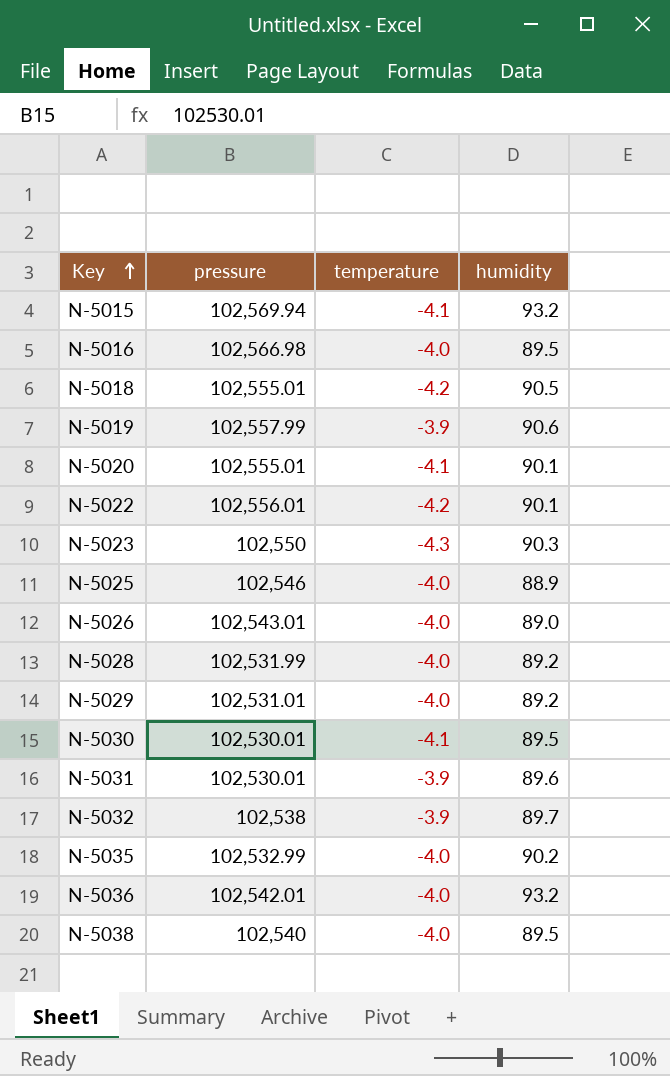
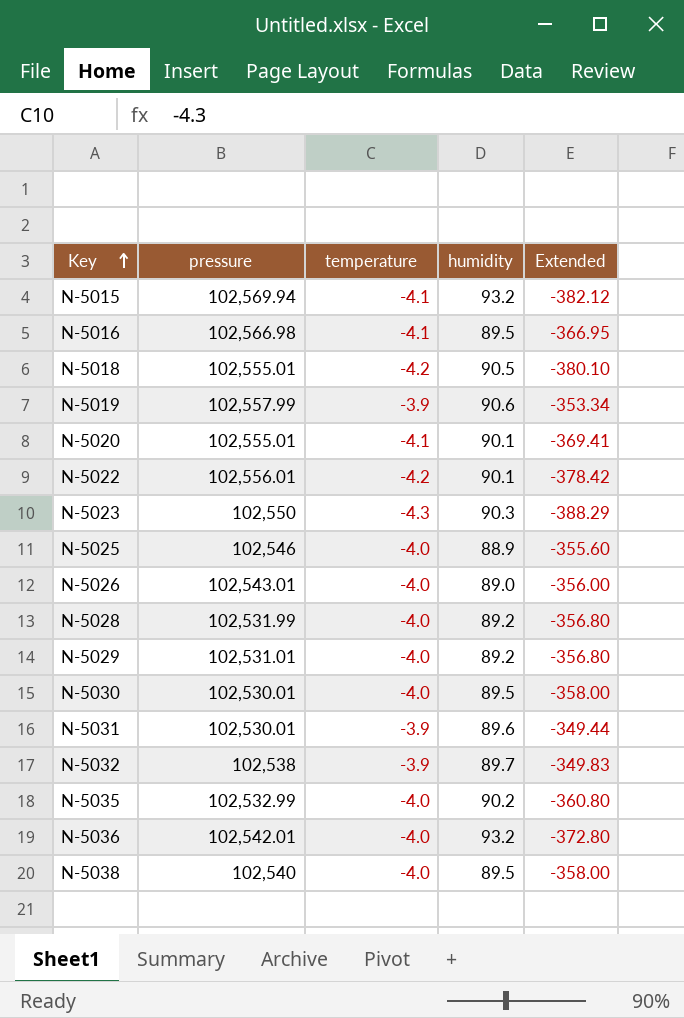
column Extended | formula: none -> [temperature] * [humidity]
N-5016 | temperature: -4.0 -> -4.1
N-5030 | temperature: -4.1 -> -4.0

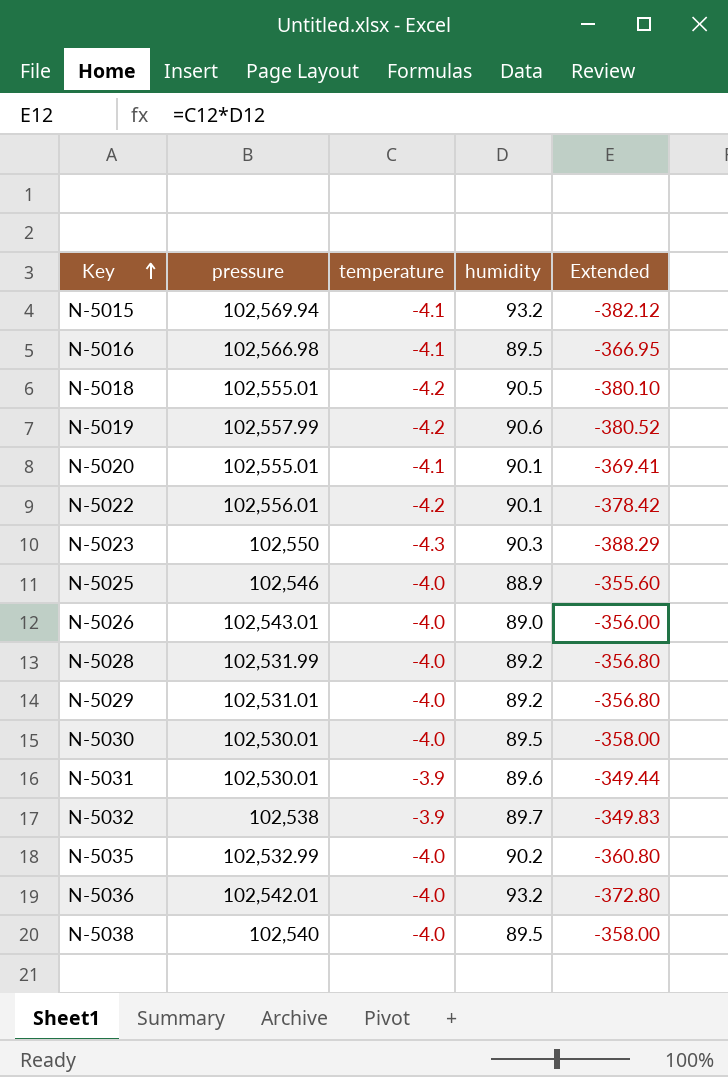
N-5019 | temperature: -3.9 -> -4.2
N-5019 | Extended: -353.34 -> -380.52

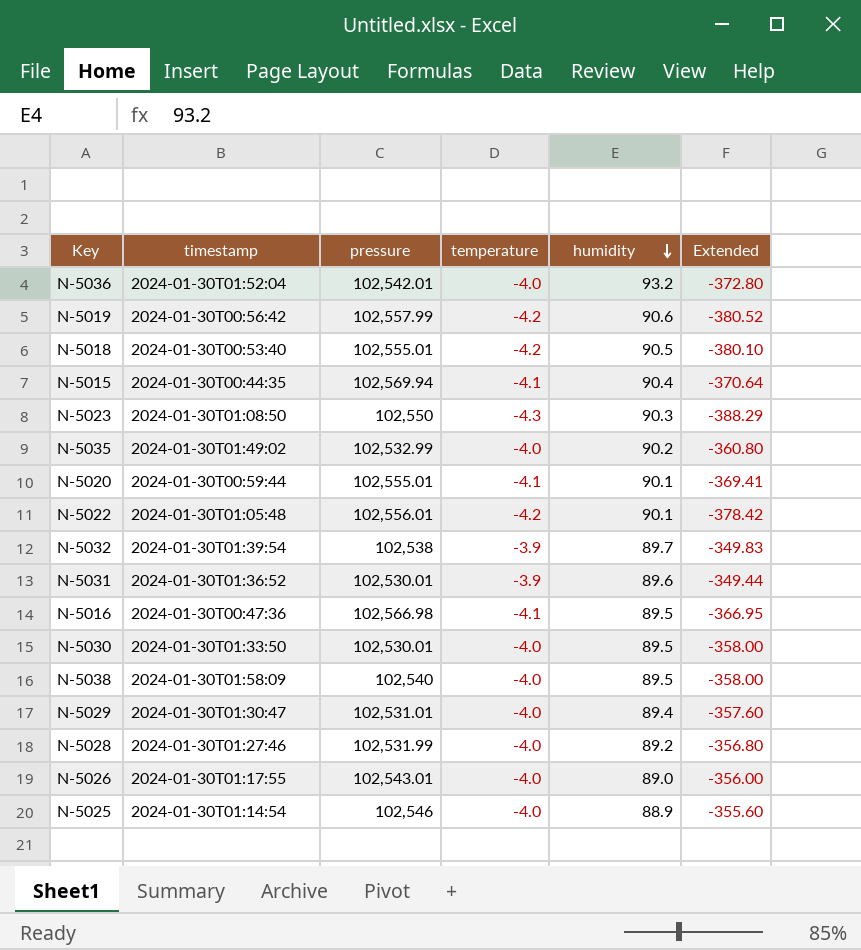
row order: Key ascending -> humidity descending
column timestamp | position: none -> 2
N-5015 | humidity: 93.2 -> 90.4
N-5015 | Extended: -382.12 -> -370.64
N-5029 | humidity: 89.2 -> 89.4
N-5029 | Extended: -356.80 -> -357.60

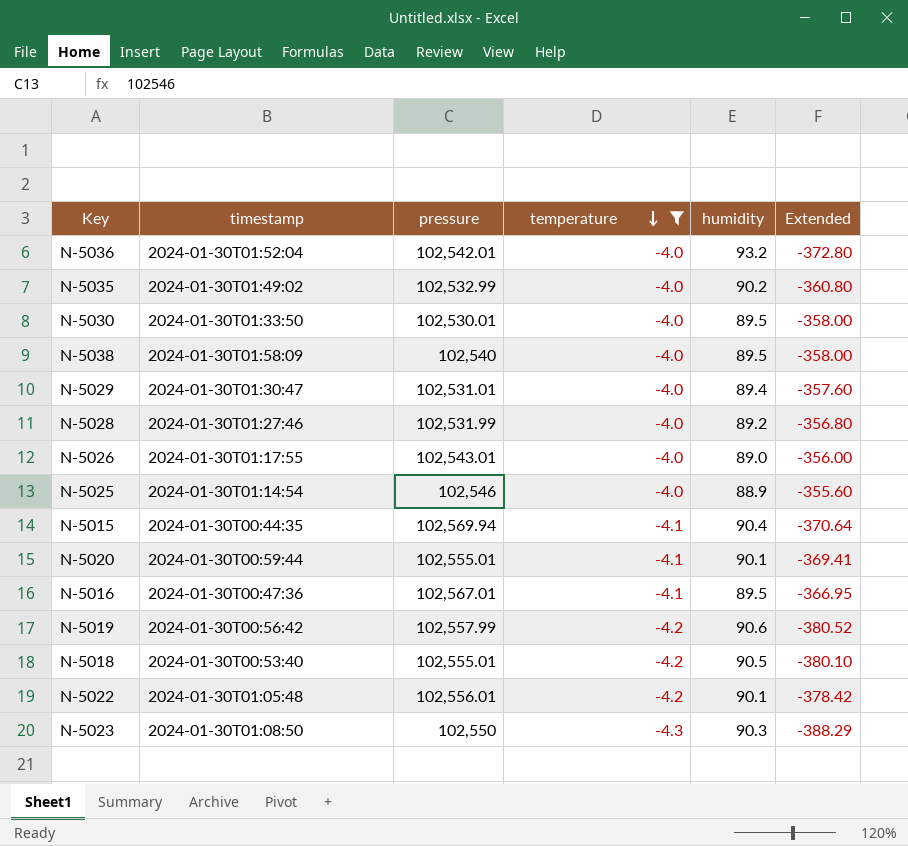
filter: none -> temperature != -3.9
row order: humidity descending -> temperature descending
N-5016 | pressure: 102,566.98 -> 102,567.01

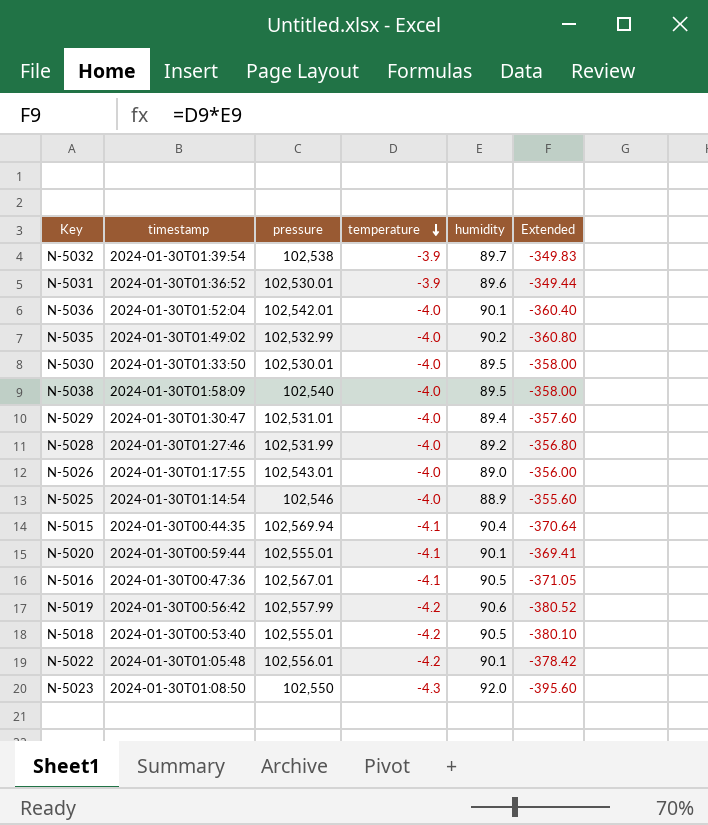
filter: temperature != -3.9 -> none
N-5036 | humidity: 93.2 -> 90.1
N-5036 | Extended: -372.80 -> -360.40
N-5016 | humidity: 89.5 -> 90.5
N-5016 | Extended: -366.95 -> -371.05
N-5023 | humidity: 90.3 -> 92.0
N-5023 | Extended: -388.29 -> -395.60

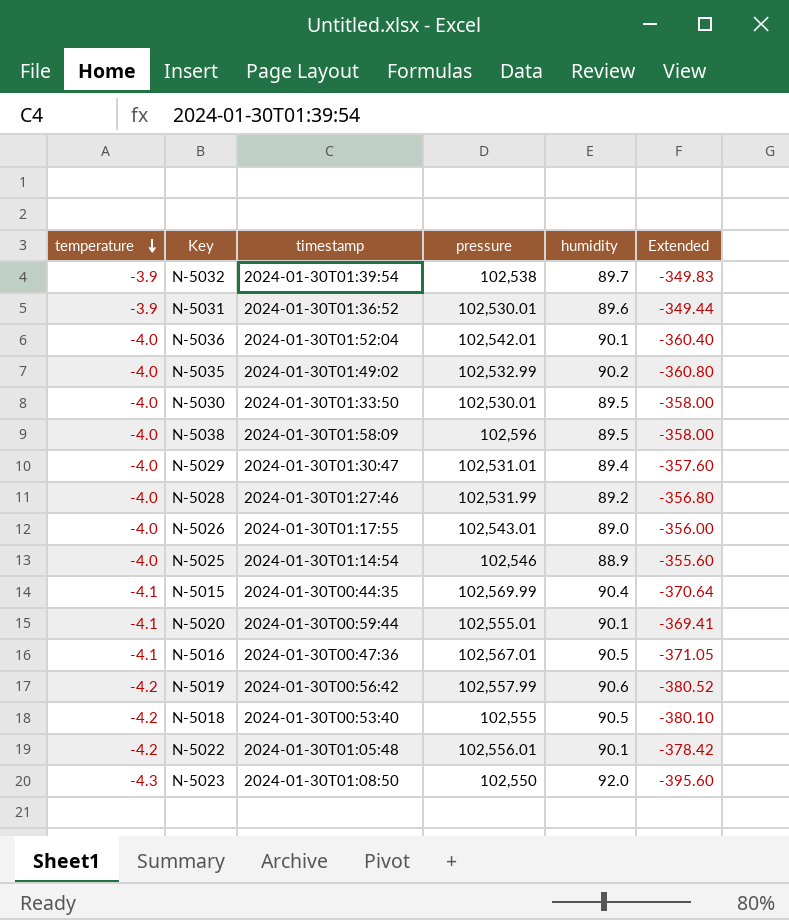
column temperature | position: 4 -> 1
N-5038 | pressure: 102,540 -> 102,596
N-5015 | pressure: 102,569.94 -> 102,569.99
N-5018 | pressure: 102,555.01 -> 102,555

